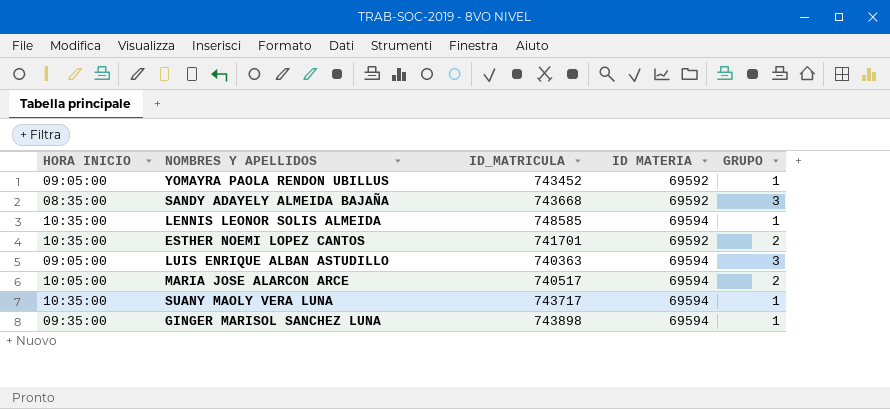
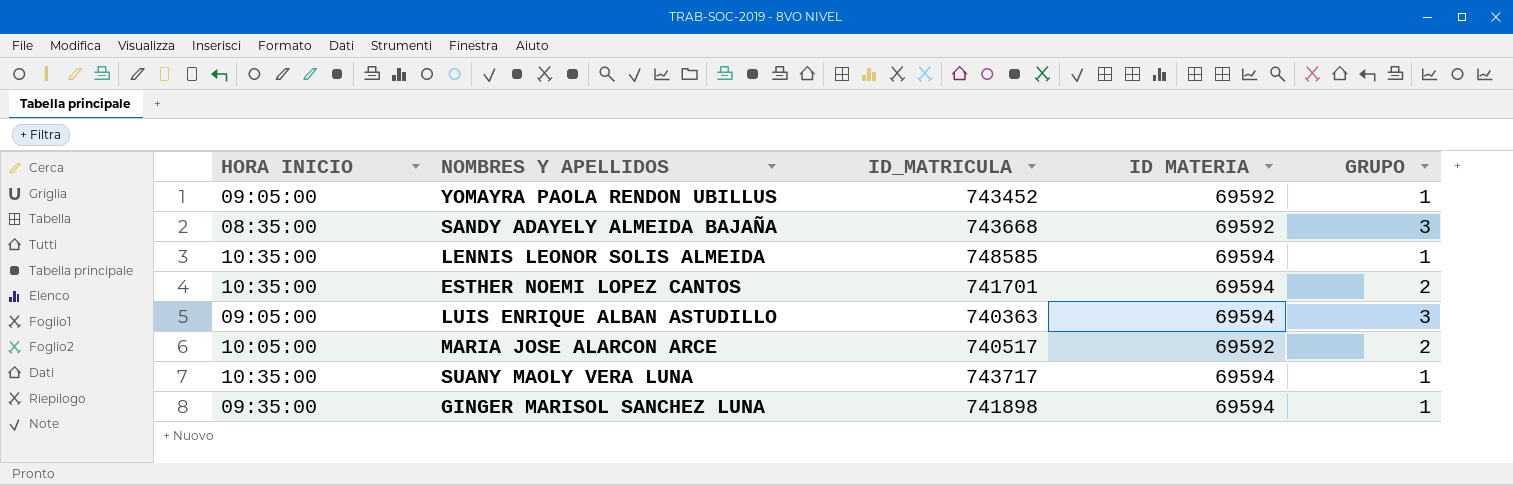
ESTHER NOEMI LOPEZ CANTOS | ID MATERIA: 69592 -> 69594
MARIA JOSE ALARCON ARCE | ID MATERIA: 69594 -> 69592
GINGER MARISOL SANCHEZ LUNA | ID_MATRICULA: 743898 -> 741898

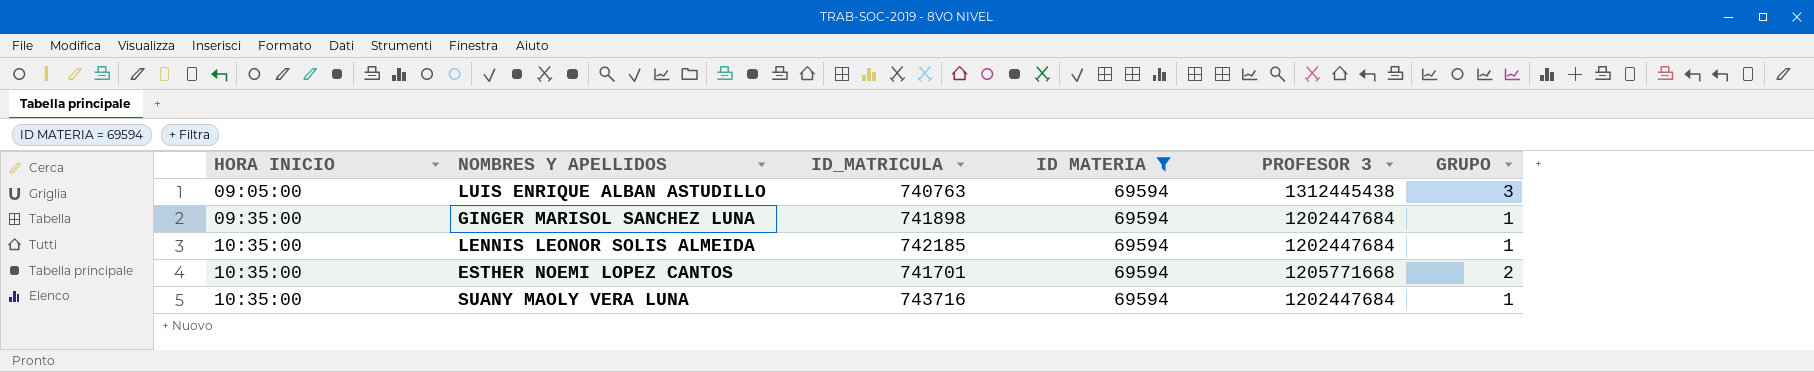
filter: none -> ID MATERIA = 69594
row order: none -> HORA INICIO ascending
column PROFESOR 3 | position: none -> 5
LUIS ENRIQUE ALBAN ASTUDILLO | ID_MATRICULA: 740363 -> 740763
LENNIS LEONOR SOLIS ALMEIDA | ID_MATRICULA: 748585 -> 742185
SUANY MAOLY VERA LUNA | ID_MATRICULA: 743717 -> 743716

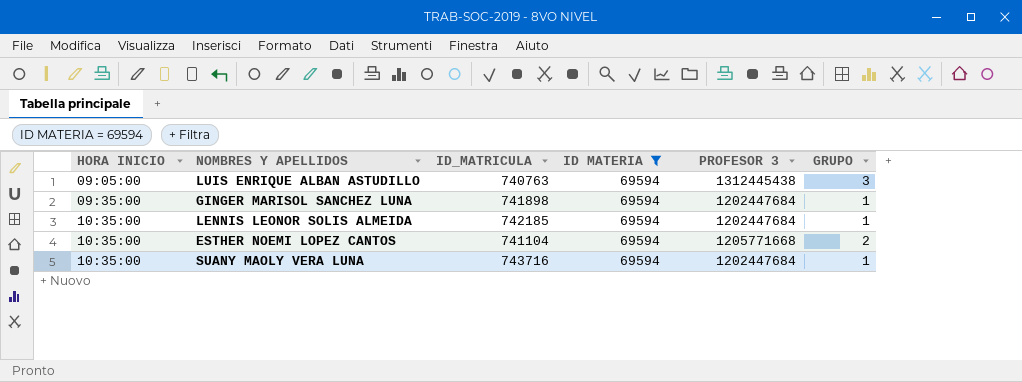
ESTHER NOEMI LOPEZ CANTOS | ID_MATRICULA: 741701 -> 741104

